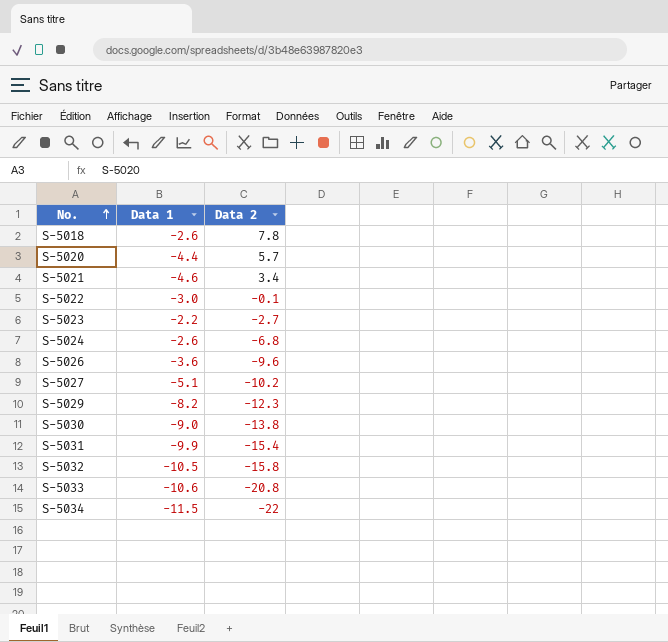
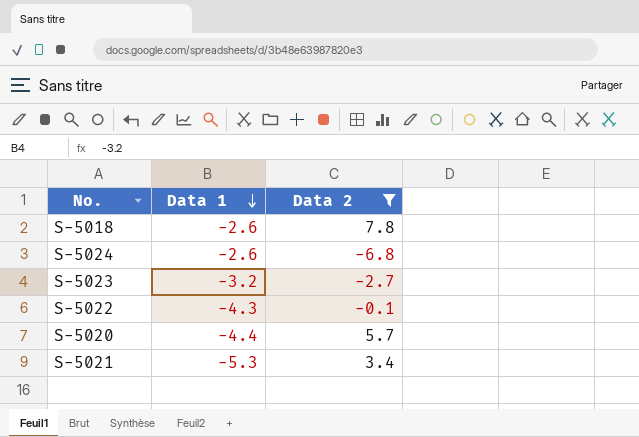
filter: none -> Data 2 >= -6.8
row order: No. ascending -> Data 1 descending
S-5023 | Data 1: -2.2 -> -3.2
S-5022 | Data 1: -3.0 -> -4.3
S-5021 | Data 1: -4.6 -> -5.3

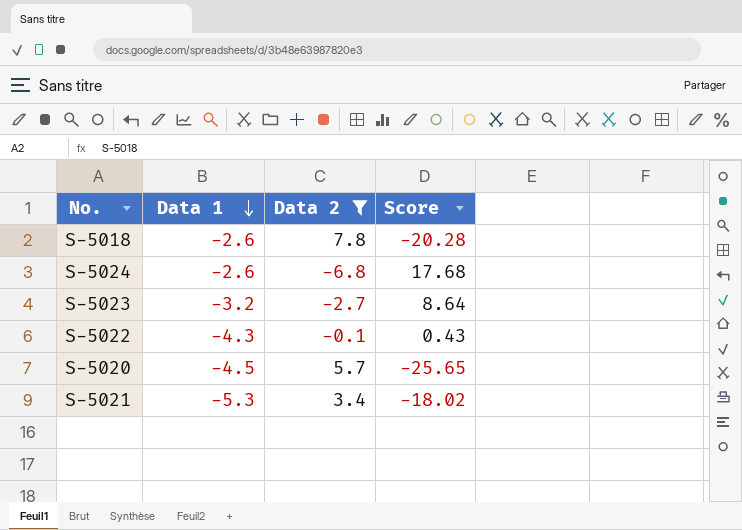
column Score | formula: none -> [Data 1] * [Data 2]
S-5020 | Data 1: -4.4 -> -4.5

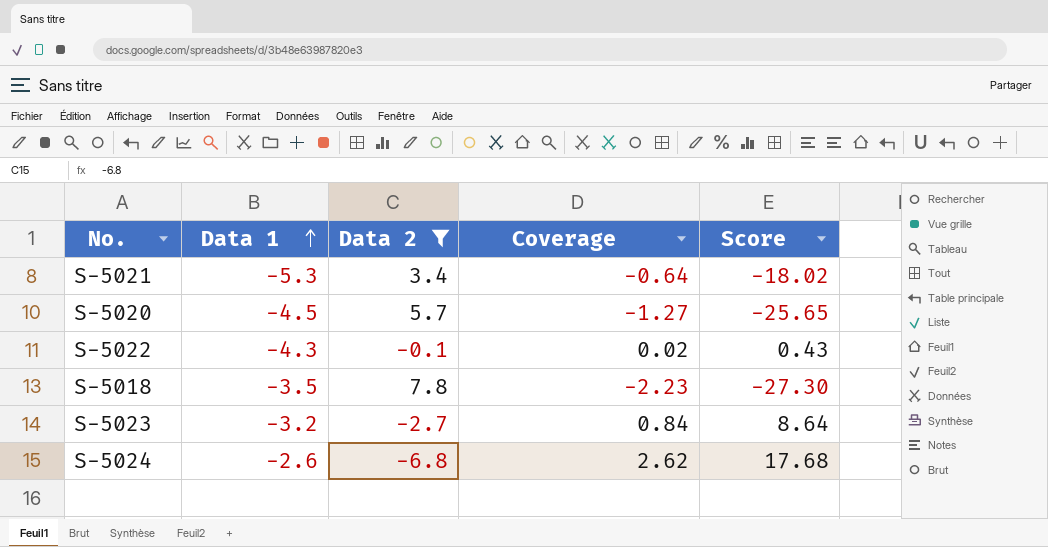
row order: Data 1 descending -> Data 1 ascending
column Coverage | formula: none -> [Data 2] / [Data 1]
S-5018 | Data 1: -2.6 -> -3.5
S-5018 | Score: -20.28 -> -27.30

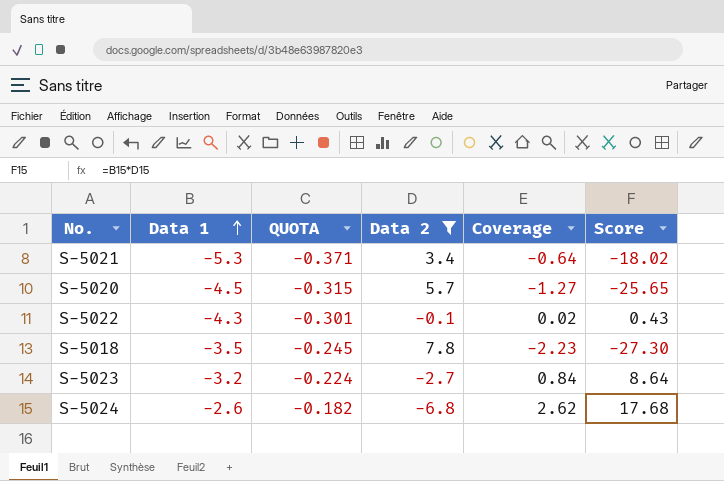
column QUOTA | formula: none -> [Data 1] * 0.07

